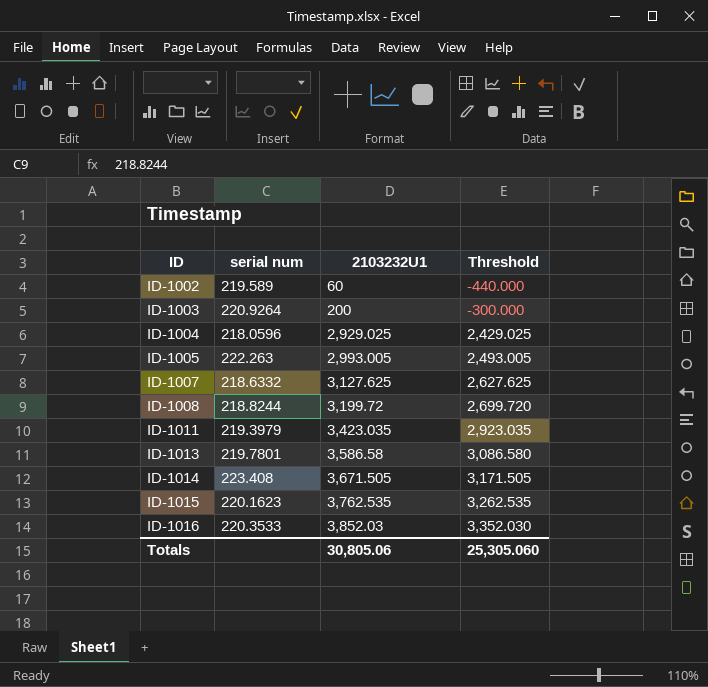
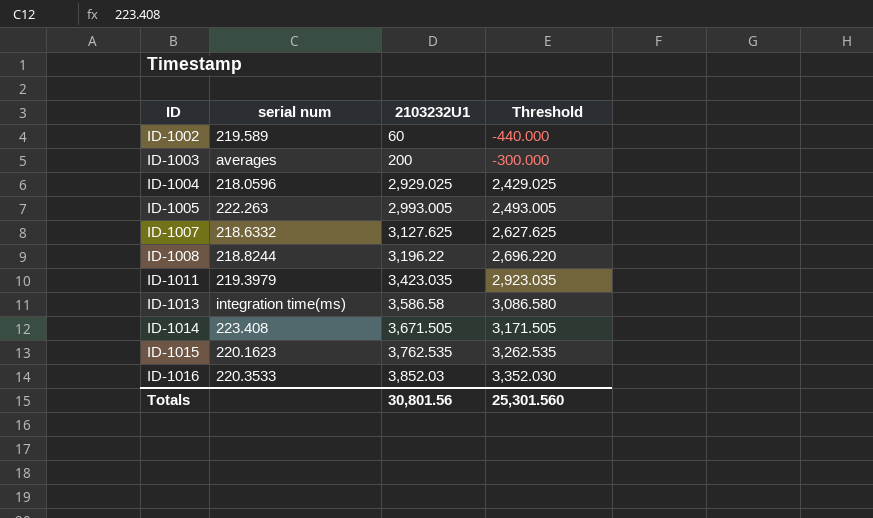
ID-1003 | serial num: 220.9264 -> averages
ID-1008 | 2103232U1: 3,199.72 -> 3,196.22
ID-1008 | Threshold: 2,699.720 -> 2,696.220
ID-1013 | serial num: 219.7801 -> integration time(ms)
Totals | 2103232U1: 30,805.06 -> 30,801.56
Totals | Threshold: 25,305.060 -> 25,301.560

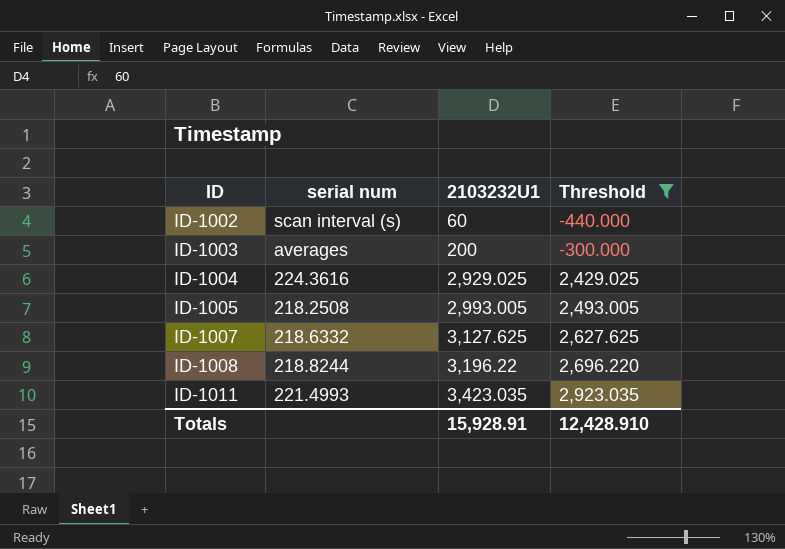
filter: none -> Threshold <= 2,923.035
ID-1002 | serial num: 219.589 -> scan interval (s)
ID-1004 | serial num: 218.0596 -> 224.3616
ID-1005 | serial num: 222.263 -> 218.2508
ID-1011 | serial num: 219.3979 -> 221.4993
Totals | 2103232U1: 30,801.56 -> 15,928.91
Totals | Threshold: 25,301.560 -> 12,428.910

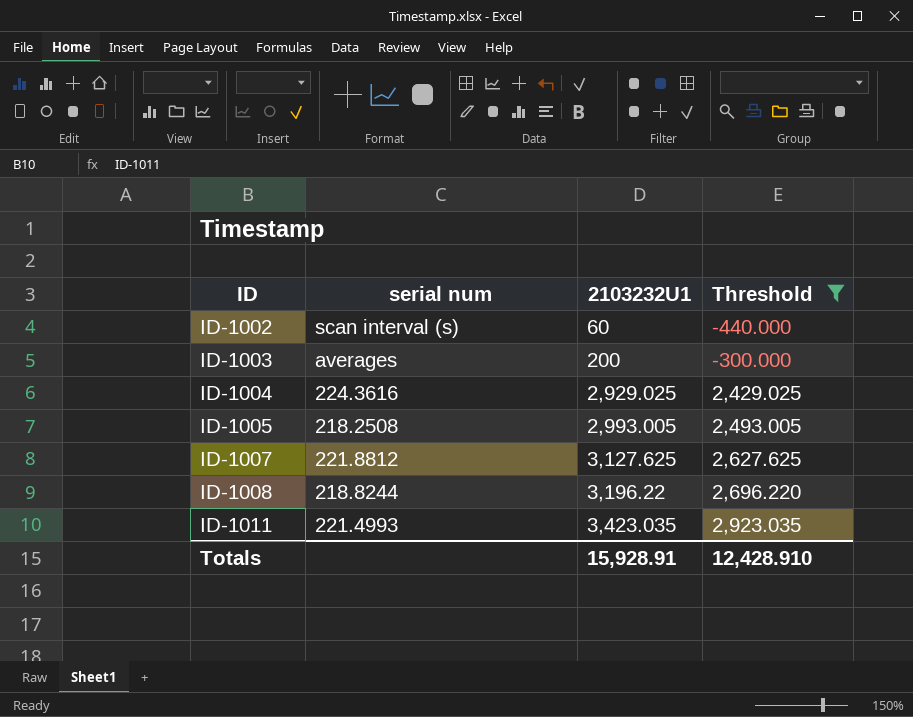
ID-1007 | serial num: 218.6332 -> 221.8812

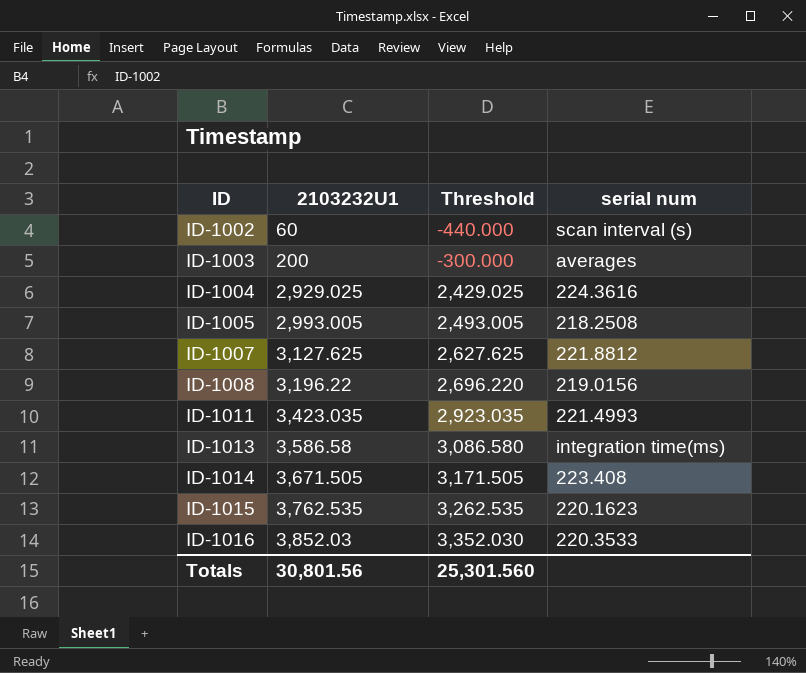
filter: Threshold <= 2,923.035 -> none
column serial num | position: 2 -> 4
ID-1008 | serial num: 218.8244 -> 219.0156
Totals | 2103232U1: 15,928.91 -> 30,801.56
Totals | Threshold: 12,428.910 -> 25,301.560

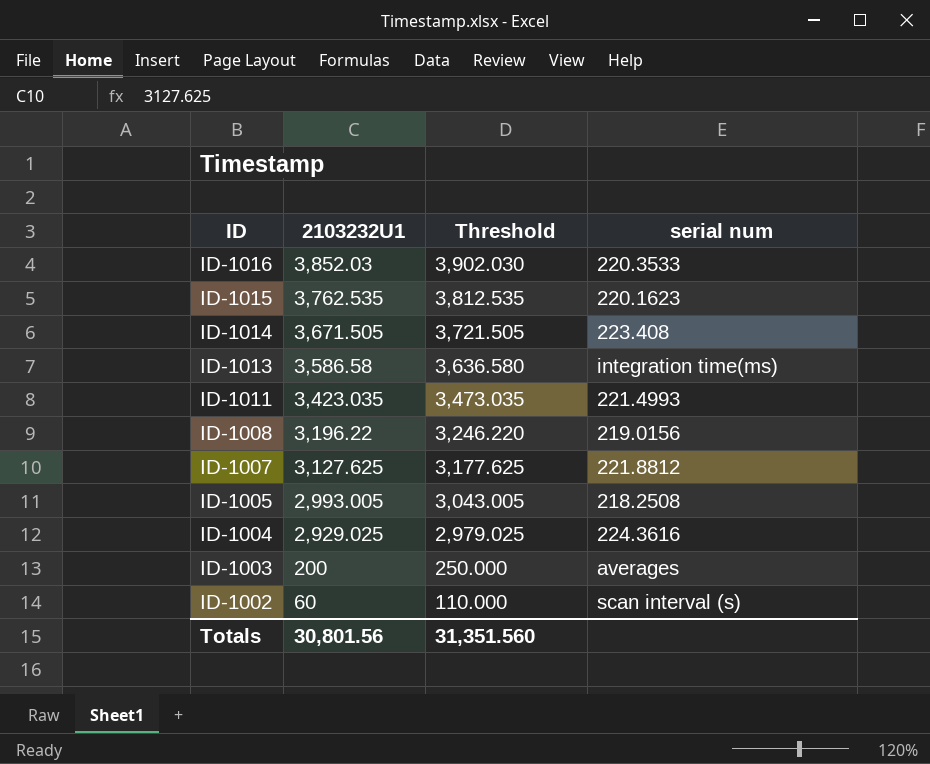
row order: ID ascending -> ID descending
column Threshold | formula: [2103232U1] - 500 -> [2103232U1] + 50
Totals | Threshold: 25,301.560 -> 31,351.560

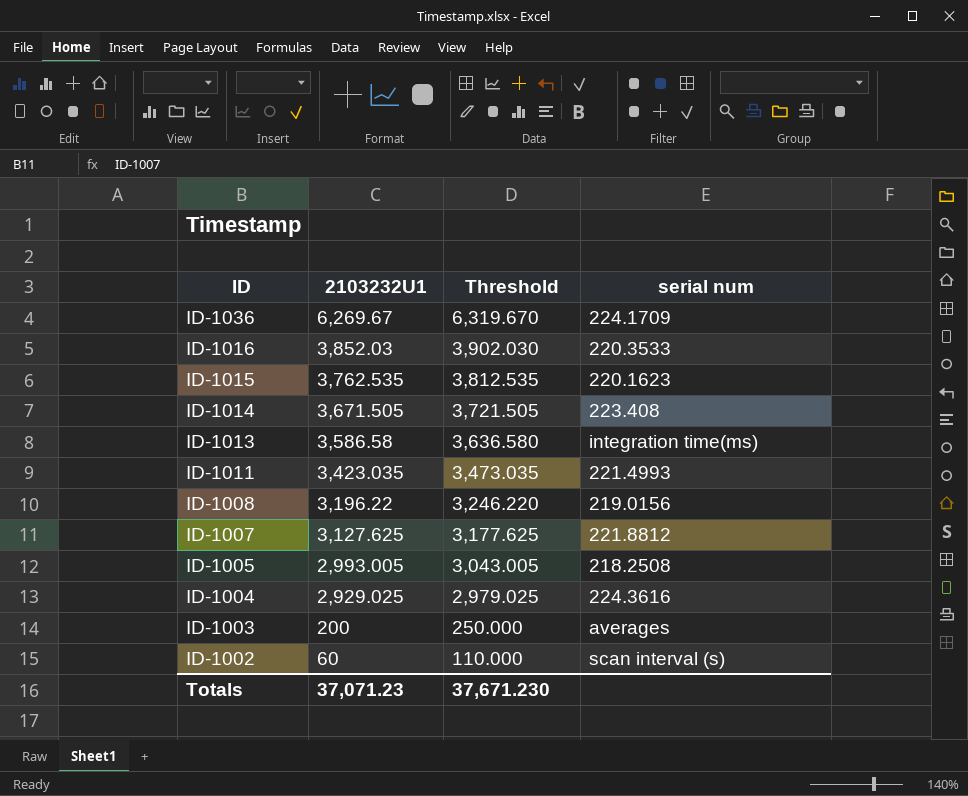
row ID-1036: none -> 6,269.67 | 6,319.670 | 224.1709
Totals | 2103232U1: 30,801.56 -> 37,071.23
Totals | Threshold: 31,351.560 -> 37,671.230

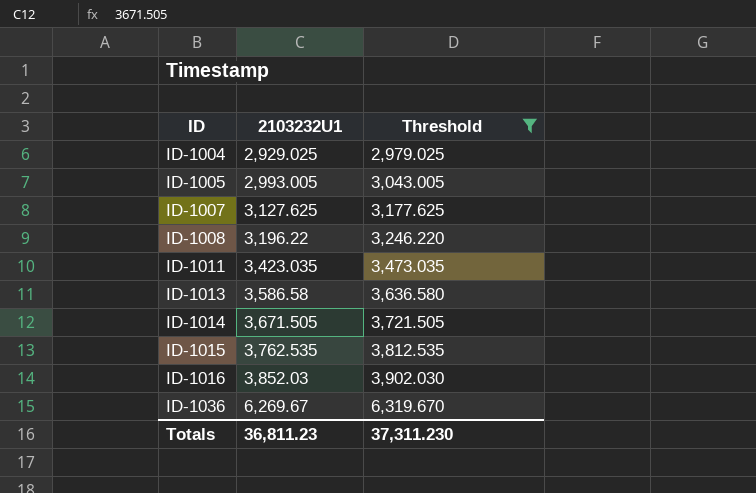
filter: none -> Threshold >= 2,979.025
row order: ID descending -> ID ascending
column serial num | position: 4 -> none
Totals | 2103232U1: 37,071.23 -> 36,811.23
Totals | Threshold: 37,671.230 -> 37,311.230

